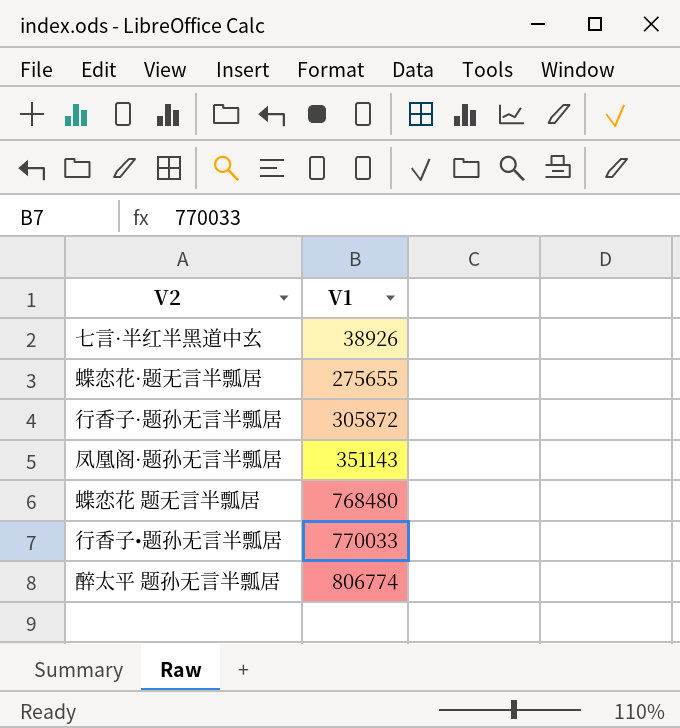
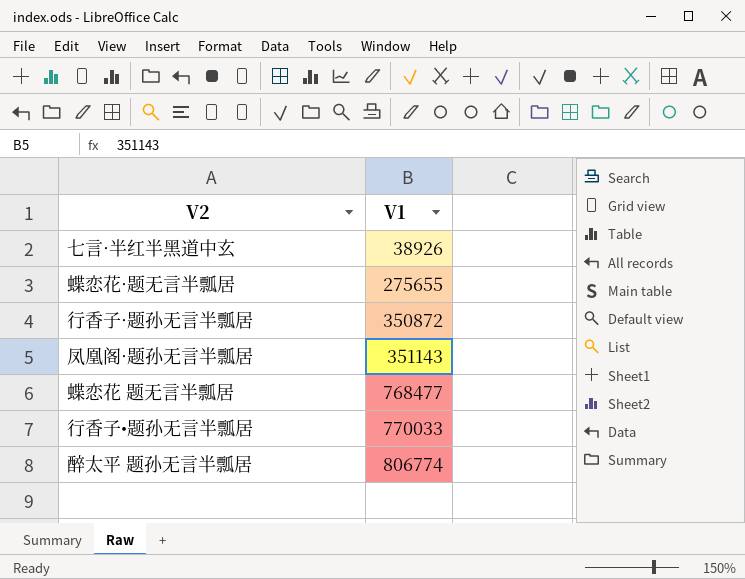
行香子·题孙无言半瓢居 | V1: 305872 -> 350872
蝶恋花 题无言半瓢居 | V1: 768480 -> 768477

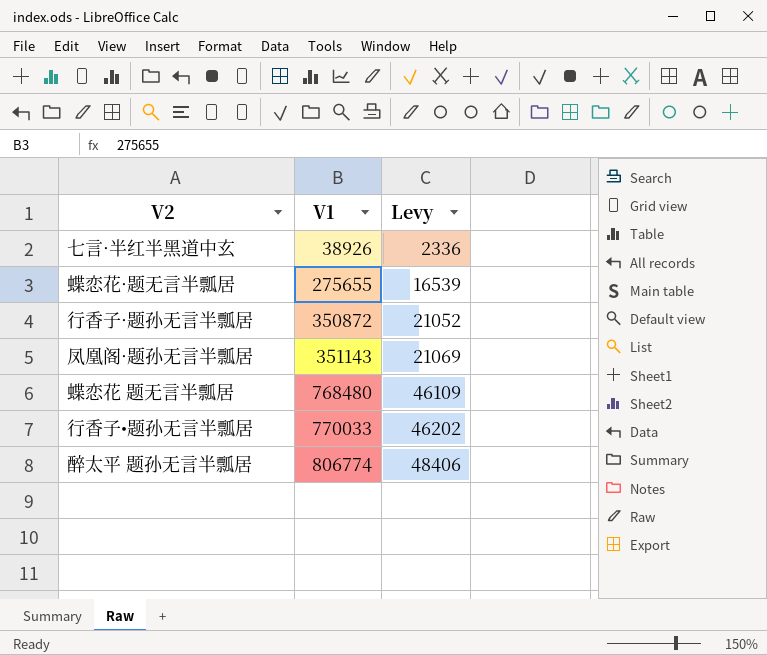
column Levy | formula: none -> [V1] * 0.06
蝶恋花 题无言半瓢居 | V1: 768477 -> 768480

